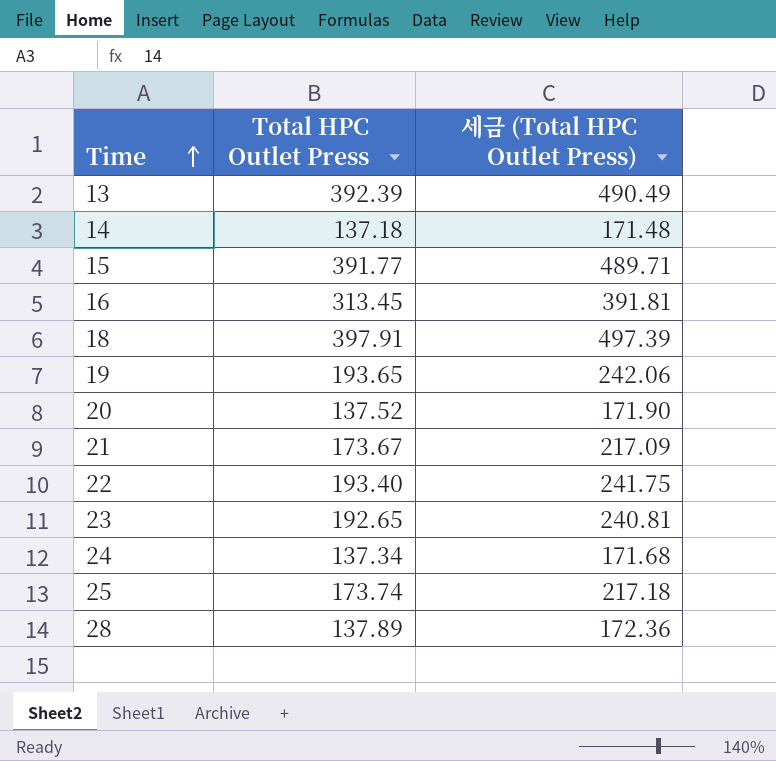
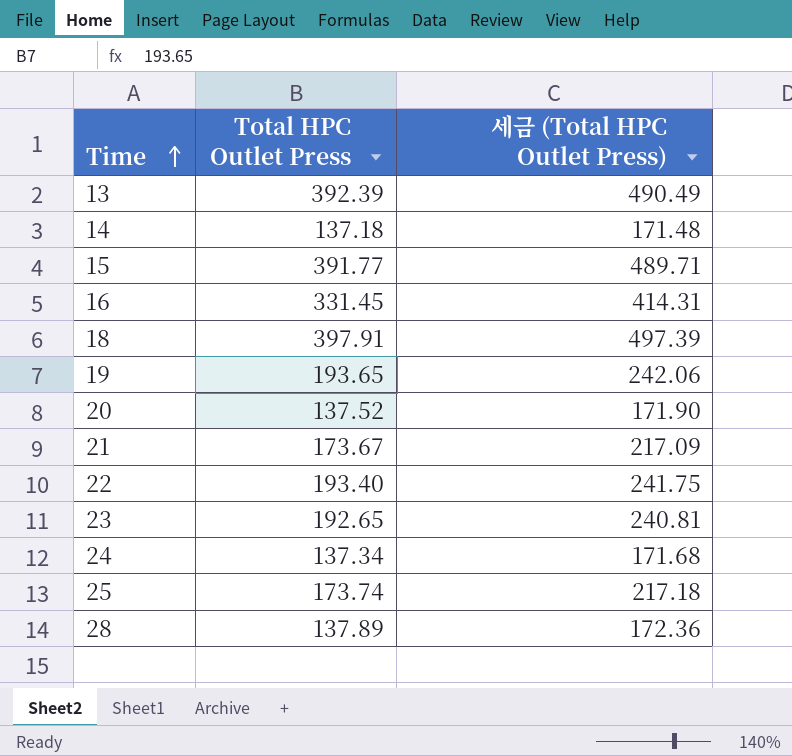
16 | Total HPC Outlet Press: 313.45 -> 331.45
16 | 세금 (Total HPC Outlet Press): 391.81 -> 414.31

